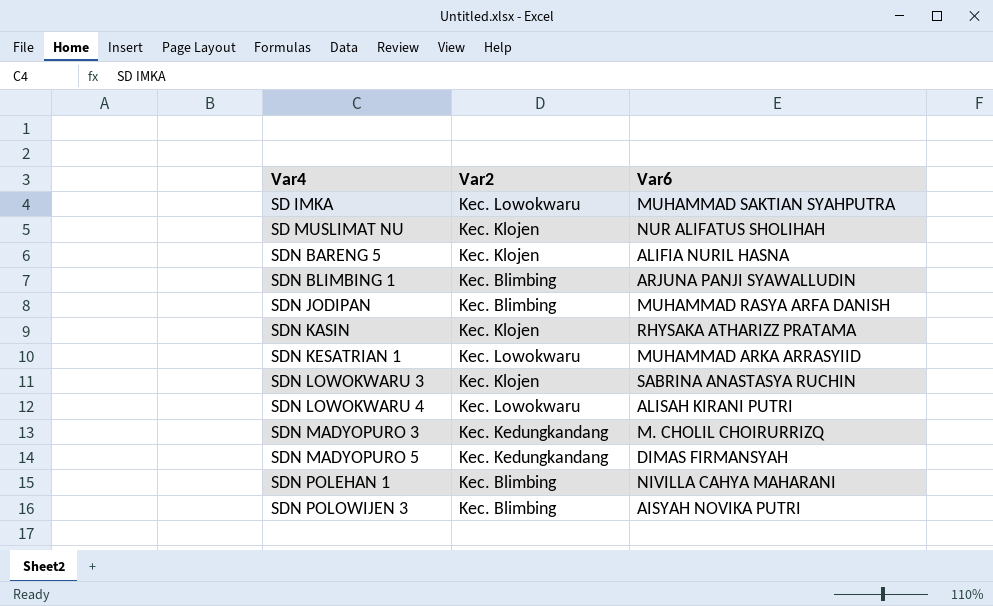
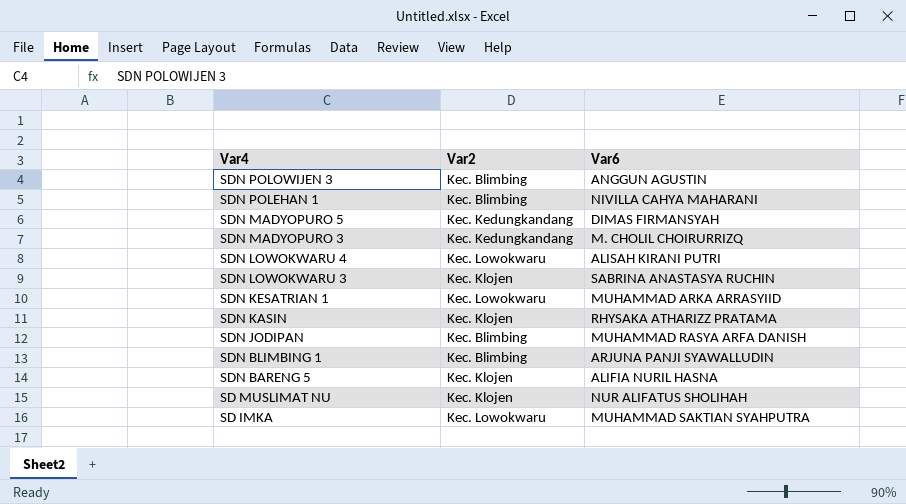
row order: Var4 ascending -> Var4 descending
SDN POLOWIJEN 3 | Var6: AISYAH NOVIKA PUTRI -> ANGGUN AGUSTIN

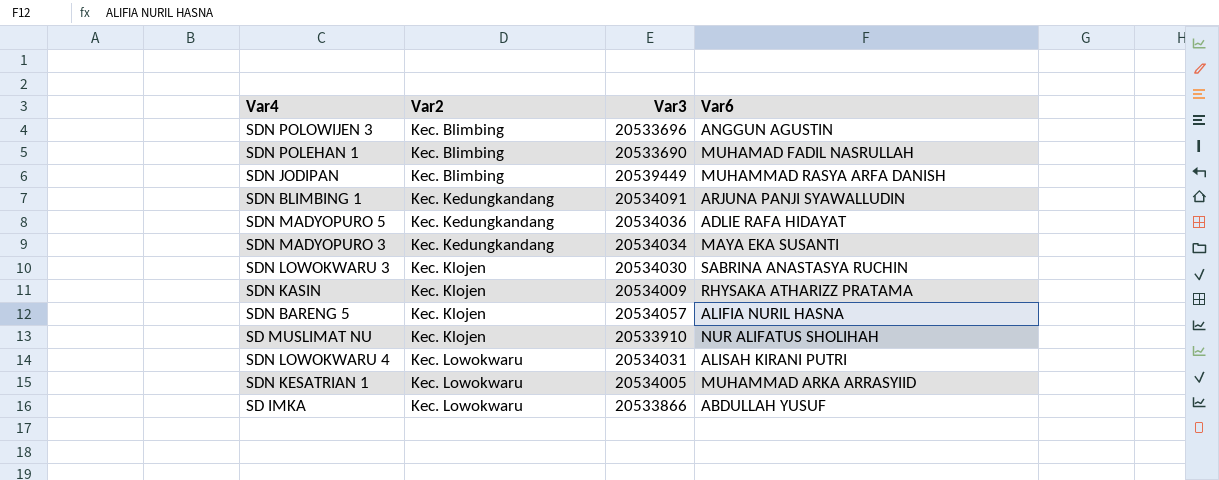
row order: Var4 descending -> Var2 ascending
column Var3 | position: none -> 3
SDN POLEHAN 1 | Var6: NIVILLA CAHYA MAHARANI -> MUHAMAD FADIL NASRULLAH
SDN BLIMBING 1 | Var2: Kec. Blimbing -> Kec. Kedungkandang
SDN MADYOPURO 5 | Var6: DIMAS FIRMANSYAH -> ADLIE RAFA HIDAYAT
SDN MADYOPURO 3 | Var6: M. CHOLIL CHOIRURRIZQ -> MAYA EKA SUSANTI
SD IMKA | Var6: MUHAMMAD SAKTIAN SYAHPUTRA -> ABDULLAH YUSUF

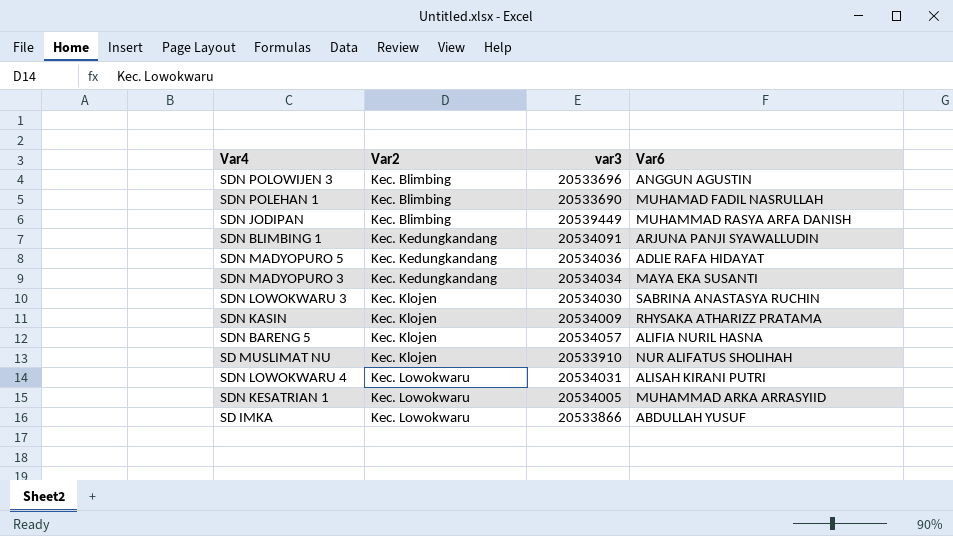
column name: Var3 -> var3

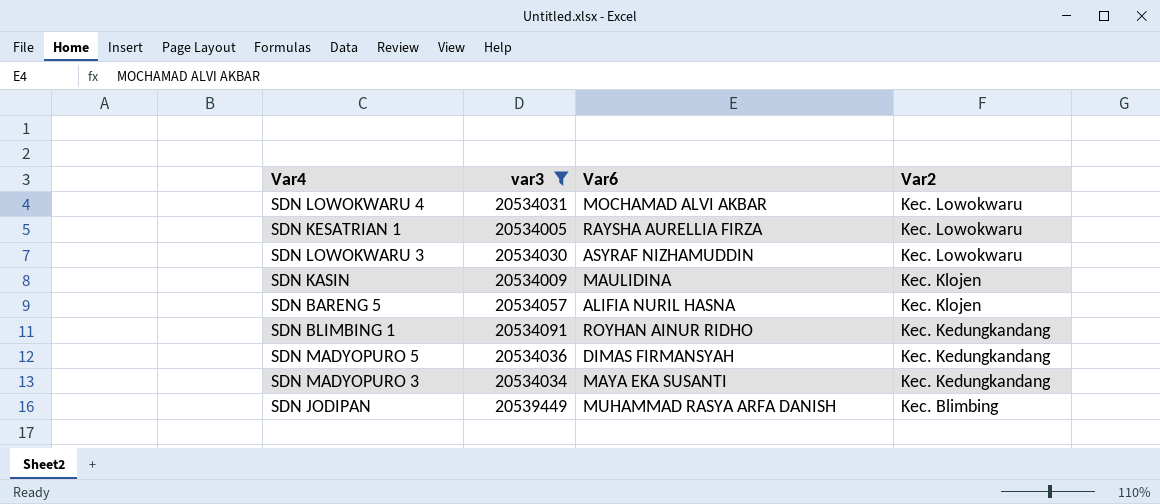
filter: none -> var3 >= 20534005
row order: Var2 ascending -> Var2 descending
column Var2 | position: 2 -> 4
SDN LOWOKWARU 4 | Var6: ALISAH KIRANI PUTRI -> MOCHAMAD ALVI AKBAR
SDN KESATRIAN 1 | Var6: MUHAMMAD ARKA ARRASYIID -> RAYSHA AURELLIA FIRZA
SDN LOWOKWARU 3 | Var6: SABRINA ANASTASYA RUCHIN -> ASYRAF NIZHAMUDDIN
SDN LOWOKWARU 3 | Var2: Kec. Klojen -> Kec. Lowokwaru
SDN KASIN | Var6: RHYSAKA ATHARIZZ PRATAMA -> MAULIDINA
SDN BLIMBING 1 | Var6: ARJUNA PANJI SYAWALLUDIN -> ROYHAN AINUR RIDHO
SDN MADYOPURO 5 | Var6: ADLIE RAFA HIDAYAT -> DIMAS FIRMANSYAH

